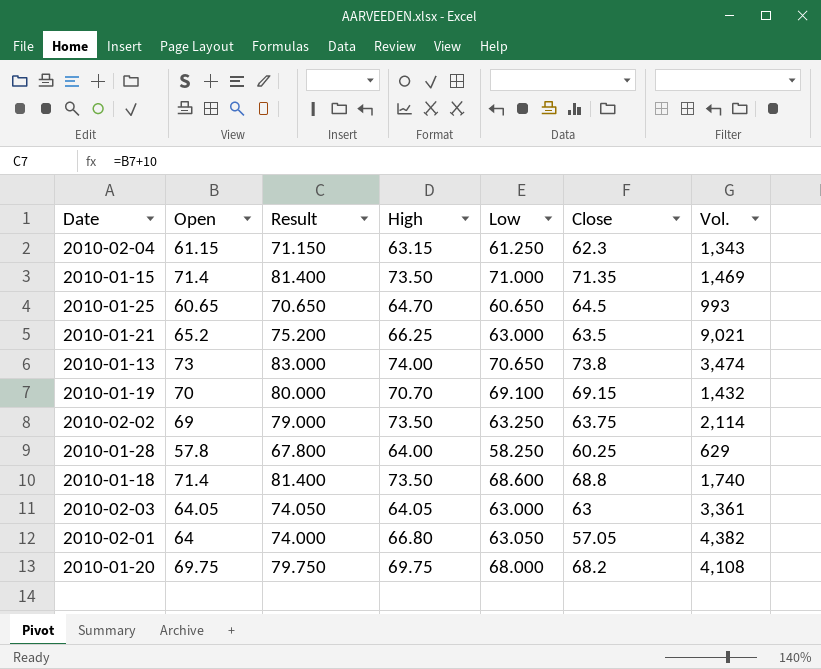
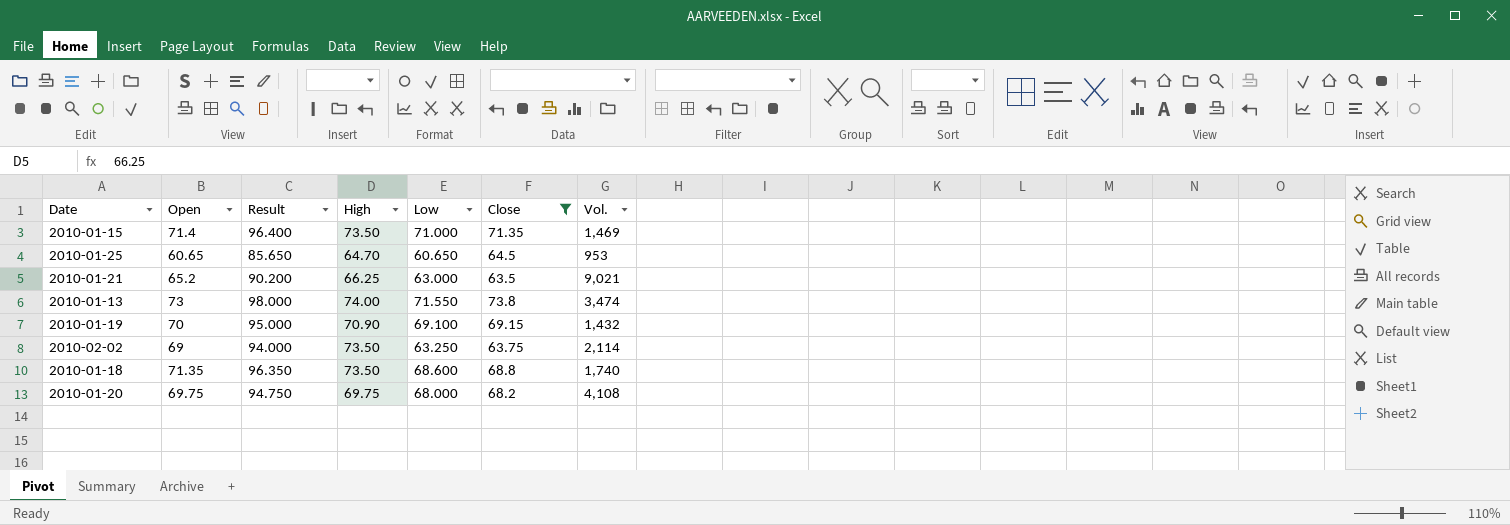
filter: none -> Close >= 63.5
column Result | formula: [Open] + 10 -> [Open] + 25
2010-01-25 | Vol.: 993 -> 953
2010-01-13 | Low: 70.650 -> 71.550
2010-01-19 | High: 70.70 -> 70.90
2010-01-18 | Open: 71.4 -> 71.35

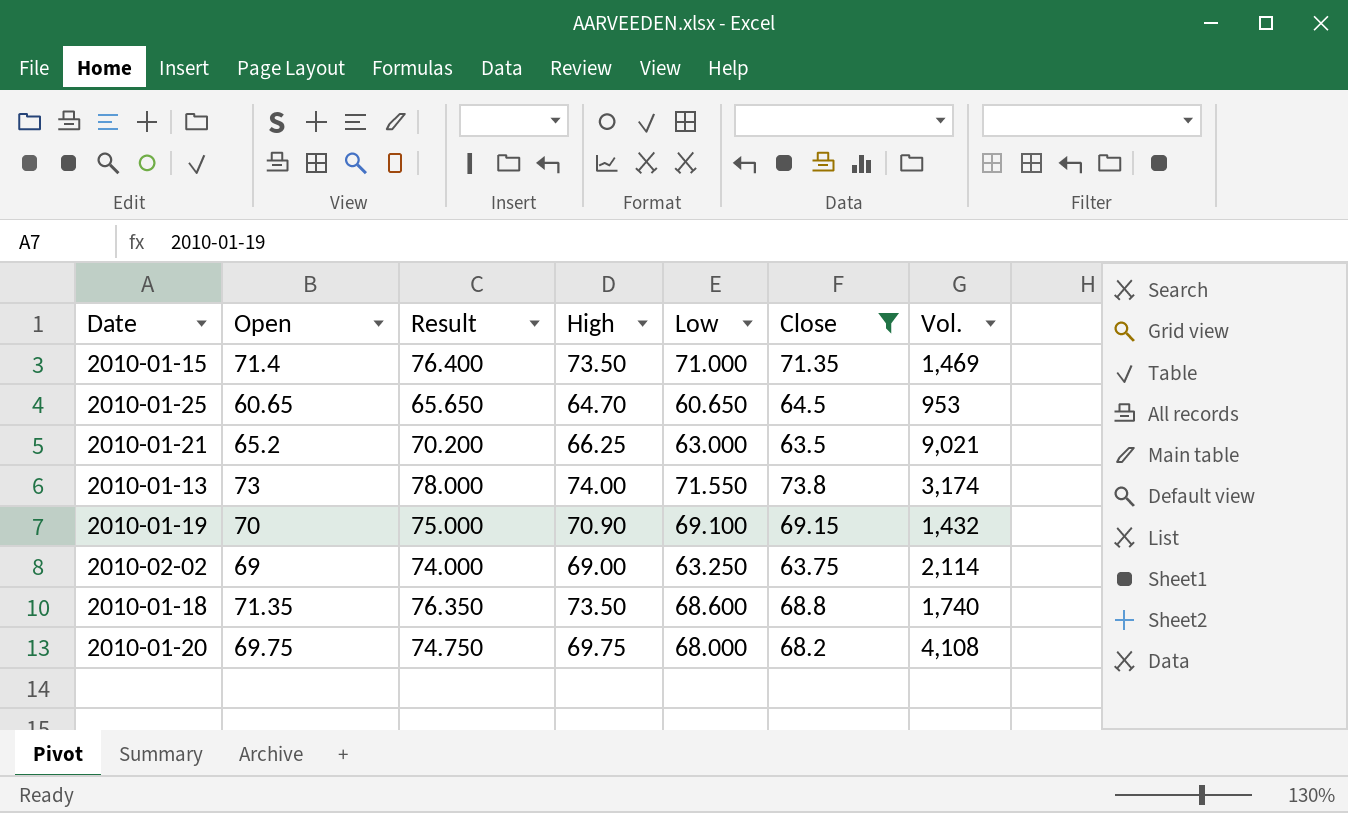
column Result | formula: [Open] + 25 -> [Open] + 5
2010-01-13 | Vol.: 3,474 -> 3,174
2010-02-02 | High: 73.50 -> 69.00

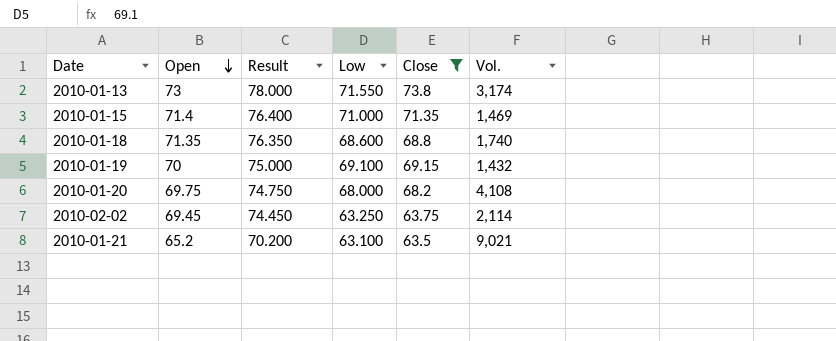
row order: none -> Open descending
column High | position: 4 -> none
row 2010-01-25: 60.65 | 65.650 | 64.70 | 60.650 | 64.5 | 953 -> none
2010-02-02 | Open: 69 -> 69.45
2010-02-02 | Result: 74.000 -> 74.450
2010-01-21 | Low: 63.000 -> 63.100

